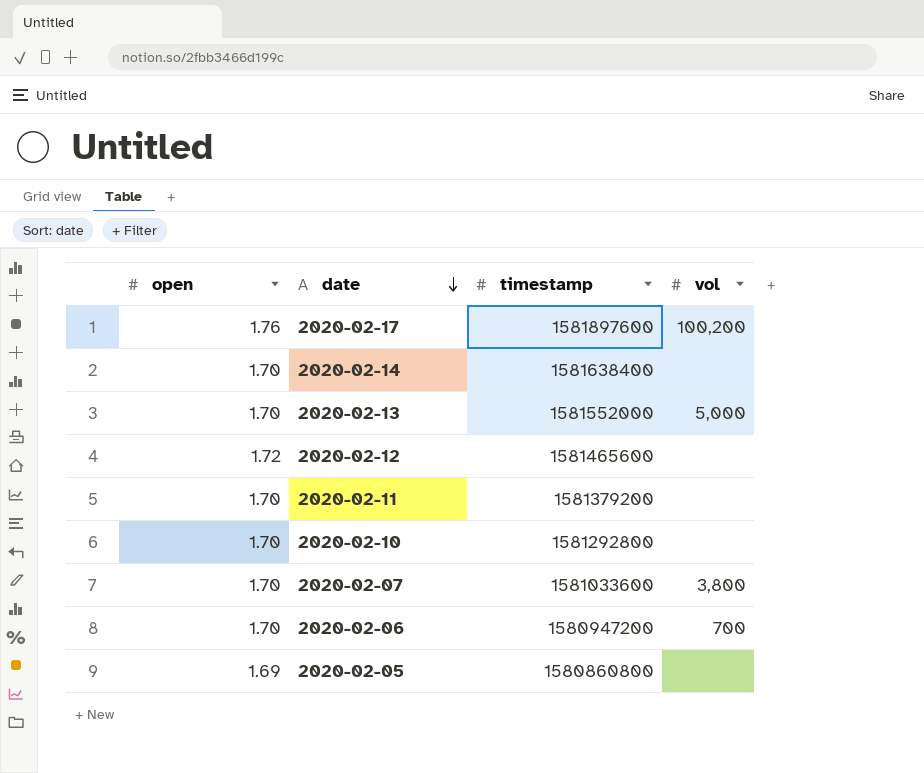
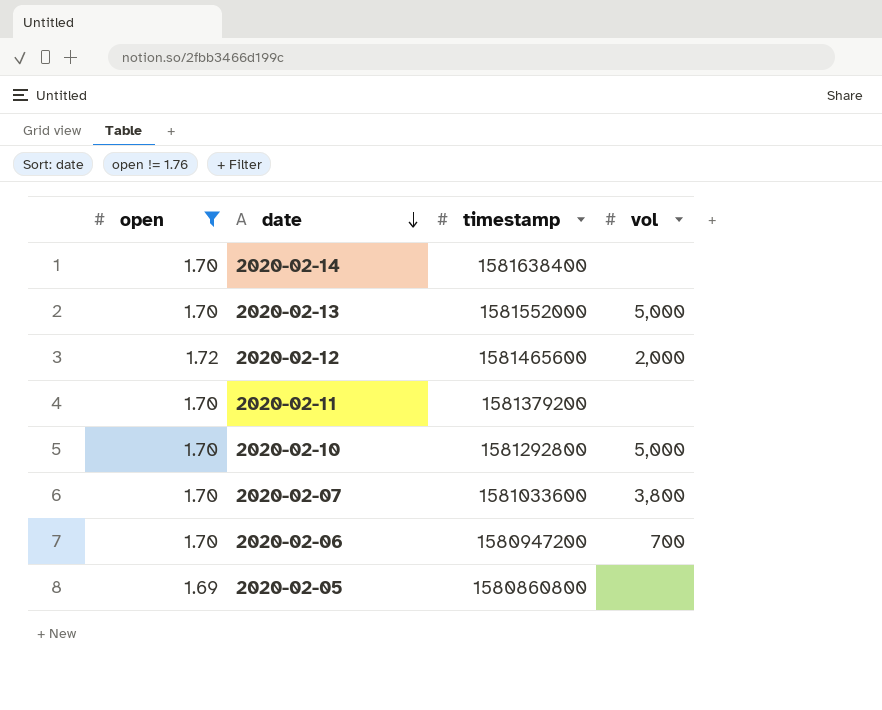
filter: none -> open != 1.76
2020-02-12 | vol: none -> 2,000
2020-02-10 | vol: none -> 5,000

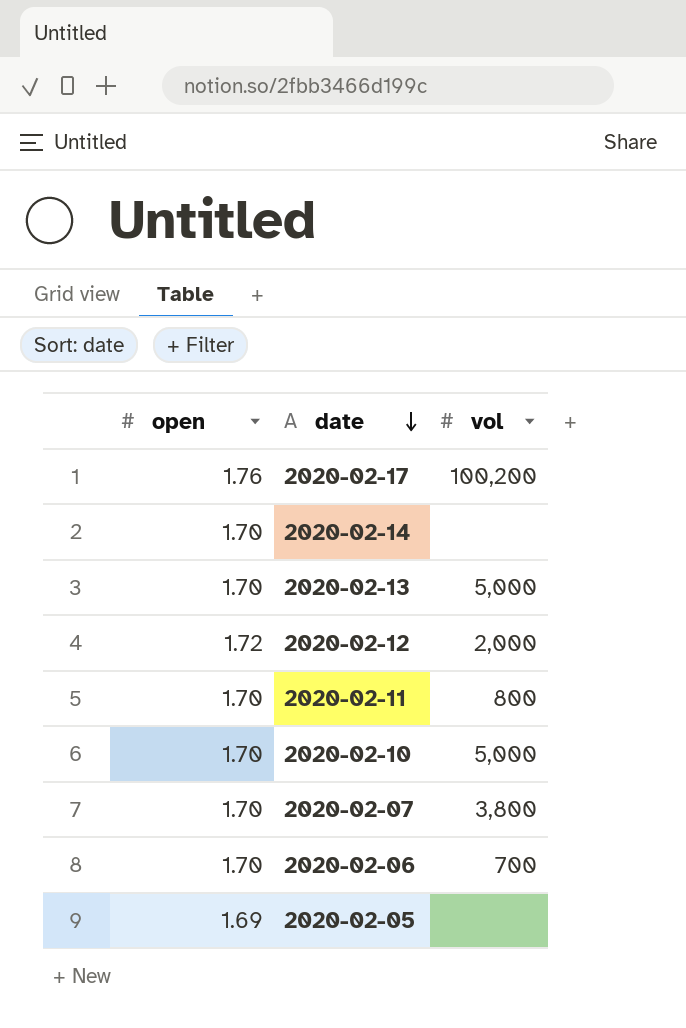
filter: open != 1.76 -> none
column timestamp | position: 3 -> none
2020-02-11 | vol: none -> 800

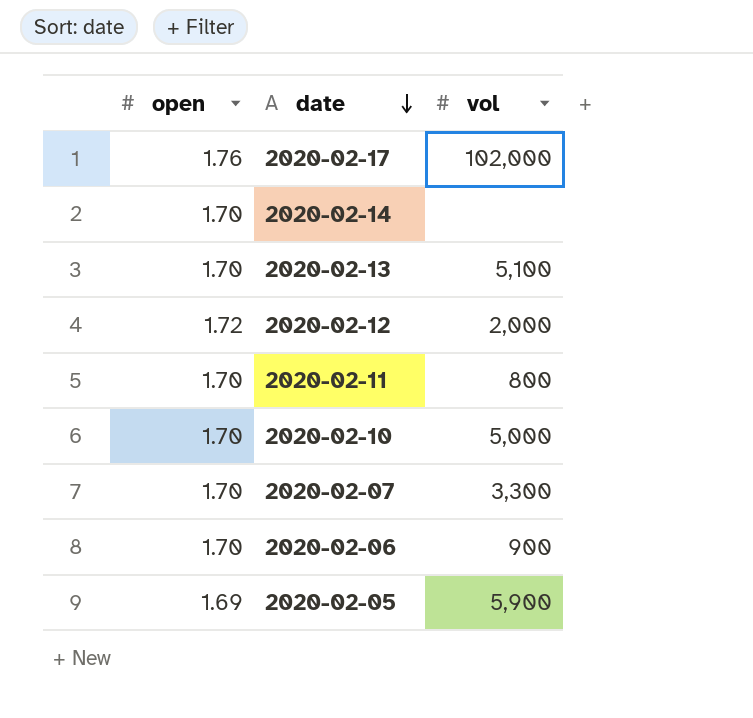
2020-02-17 | vol: 100,200 -> 102,000
2020-02-13 | vol: 5,000 -> 5,100
2020-02-07 | vol: 3,800 -> 3,300
2020-02-06 | vol: 700 -> 900
2020-02-05 | vol: none -> 5,900

